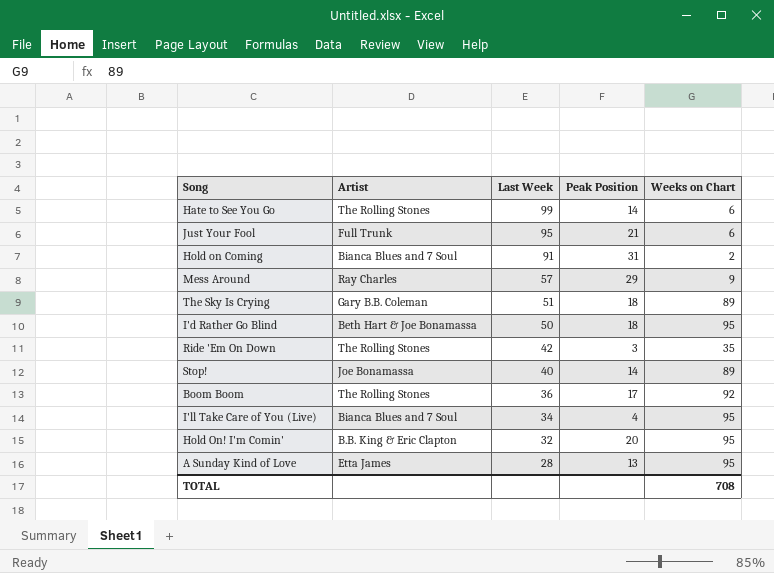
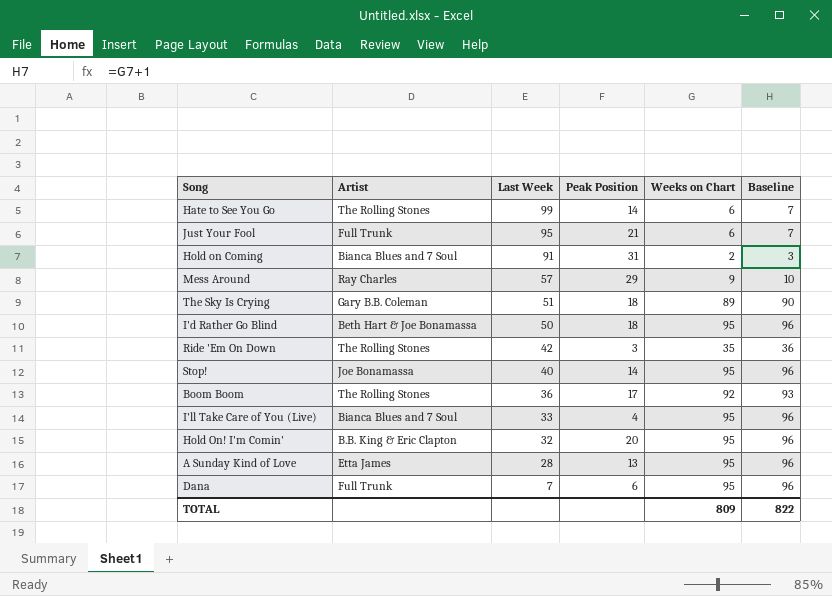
column Baseline | formula: none -> [Weeks on Chart] + 1
Stop! | Weeks on Chart: 89 -> 95
I'll Take Care of You (Live) | Last Week: 34 -> 33
row Dana: none -> Full Trunk | 7 | 6 | 95 | 96
TOTAL | Weeks on Chart: 708 -> 809

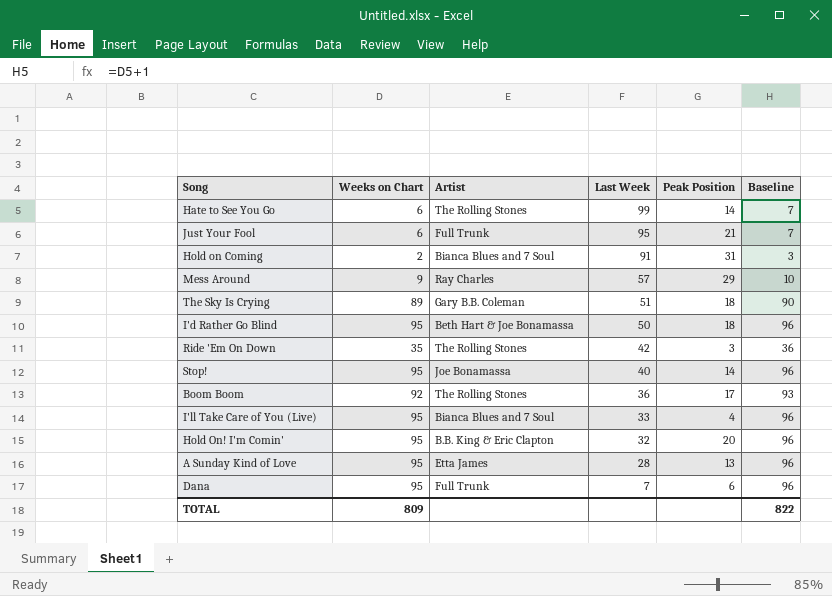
column Weeks on Chart | position: 5 -> 2

